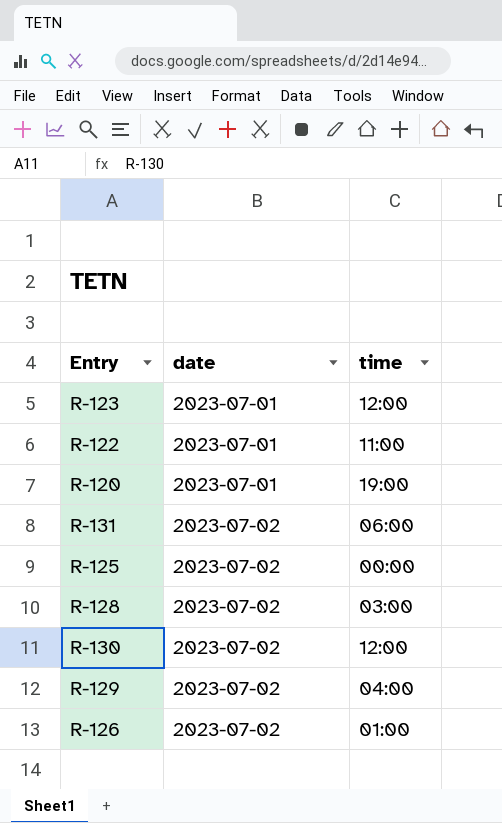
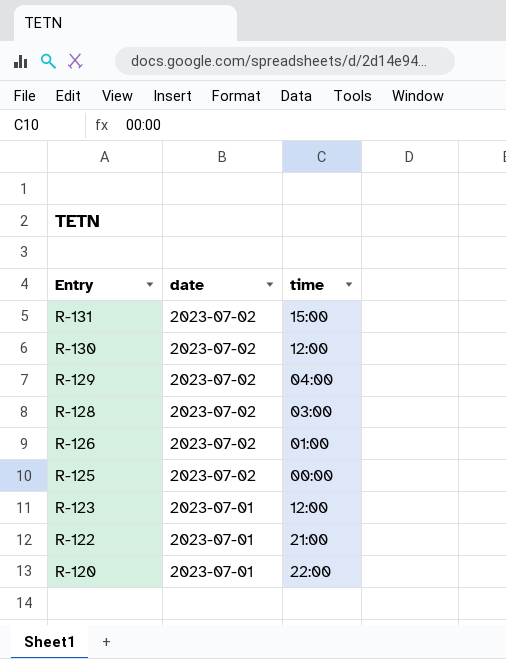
row order: date ascending -> Entry descending
R-131 | time: 06:00 -> 15:00
R-122 | time: 11:00 -> 21:00
R-120 | time: 19:00 -> 22:00

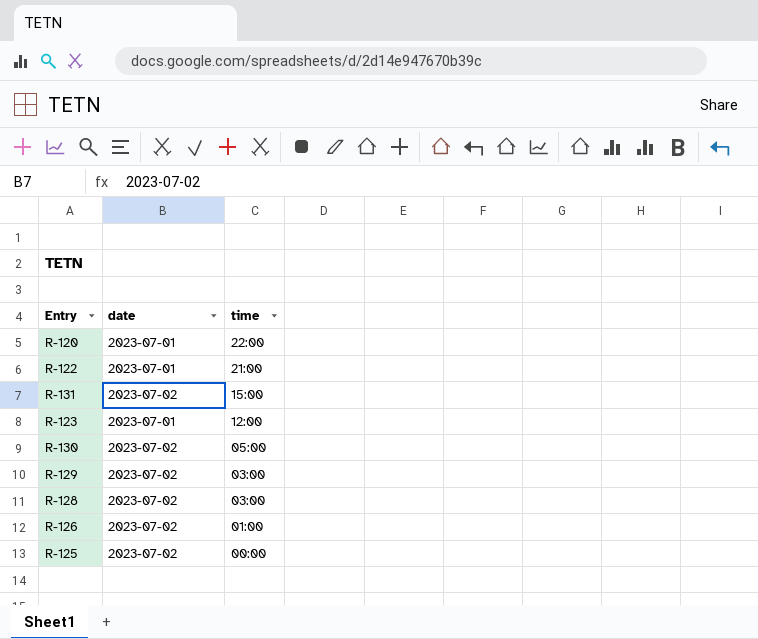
row order: Entry descending -> time descending
R-130 | time: 12:00 -> 05:00
R-129 | time: 04:00 -> 03:00

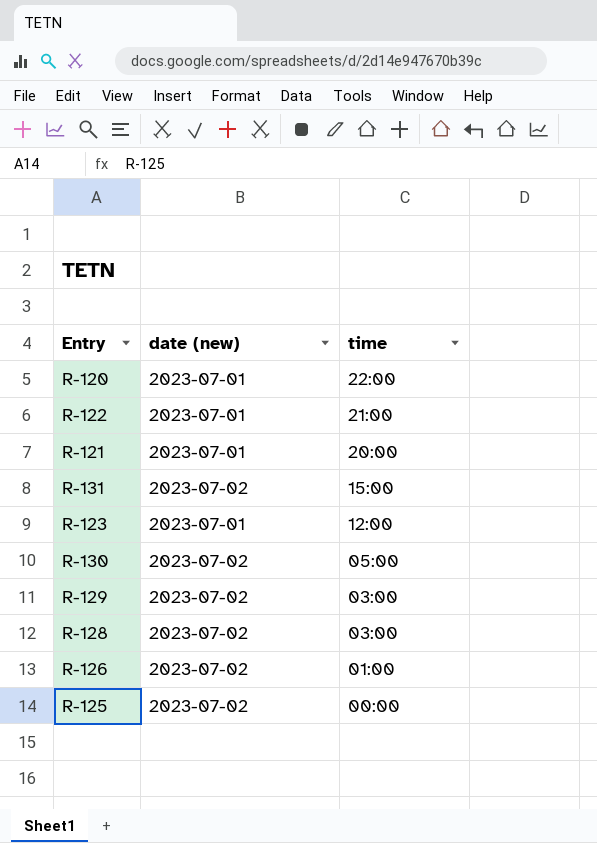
column name: date -> date (new)
row R-121: none -> 2023-07-01 | 20:00

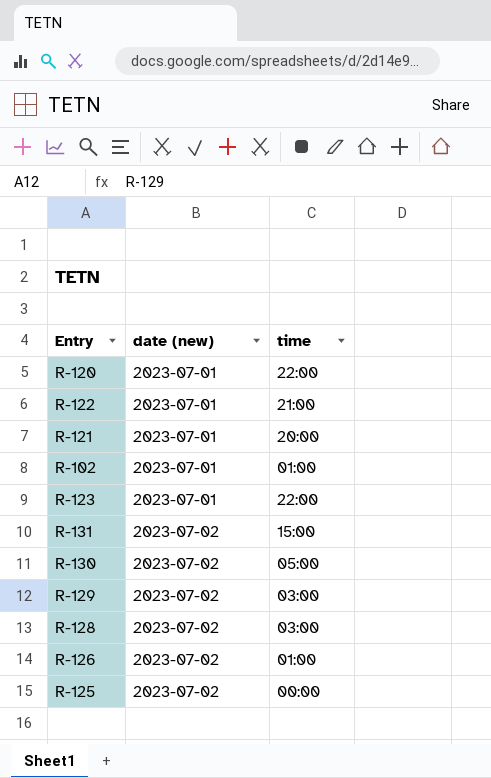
row order: time descending -> date (new) ascending
row R-102: none -> 2023-07-01 | 01:00
R-123 | time: 12:00 -> 22:00

